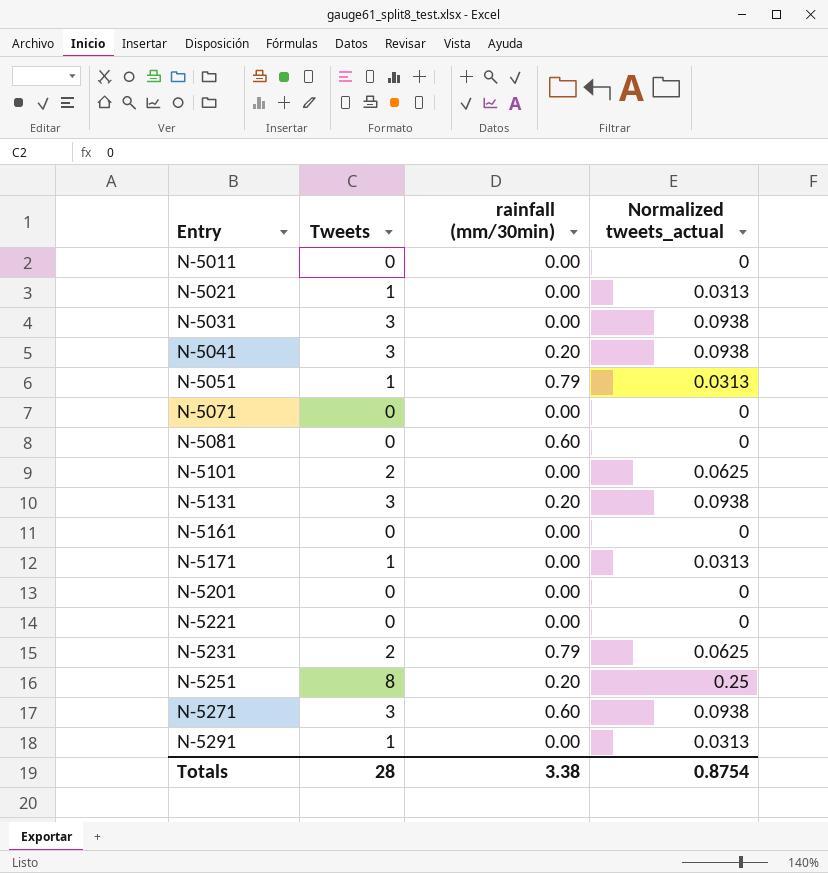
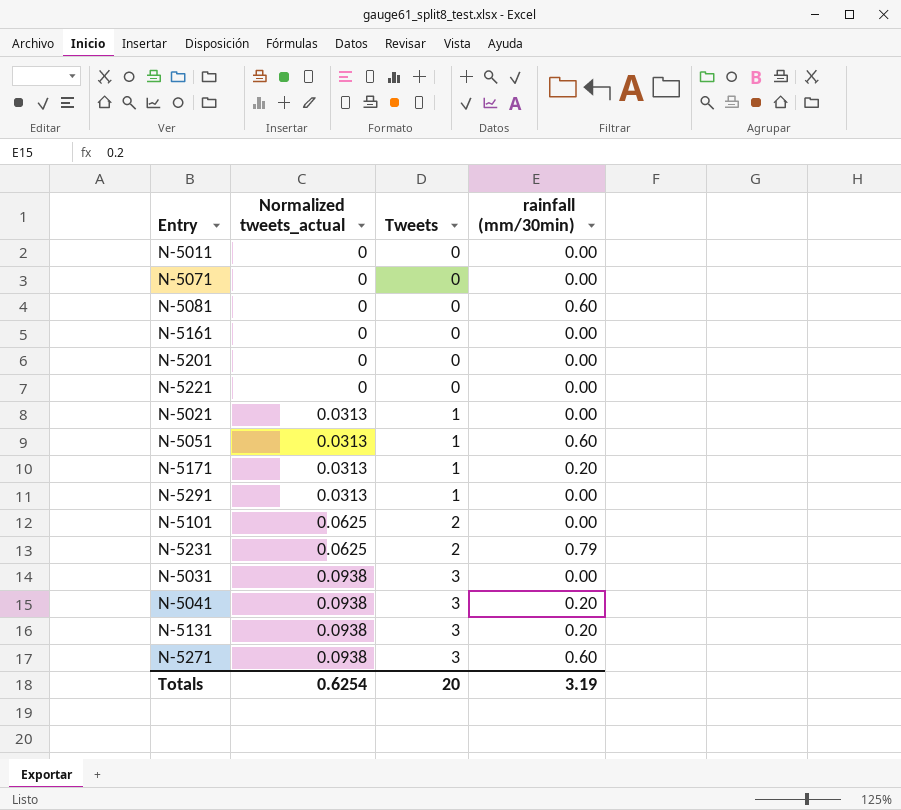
row order: Entry ascending -> Normalized tweets_actual ascending
column Normalized tweets_actual | position: 4 -> 2
row N-5251: 8 | 0.20 | 0.25 -> none
N-5051 | rainfall (mm/30min): 0.79 -> 0.60
N-5171 | rainfall (mm/30min): 0.00 -> 0.20
Totals | Normalized tweets_actual: 0.8754 -> 0.6254
Totals | Tweets: 28 -> 20
Totals | rainfall (mm/30min): 3.38 -> 3.19

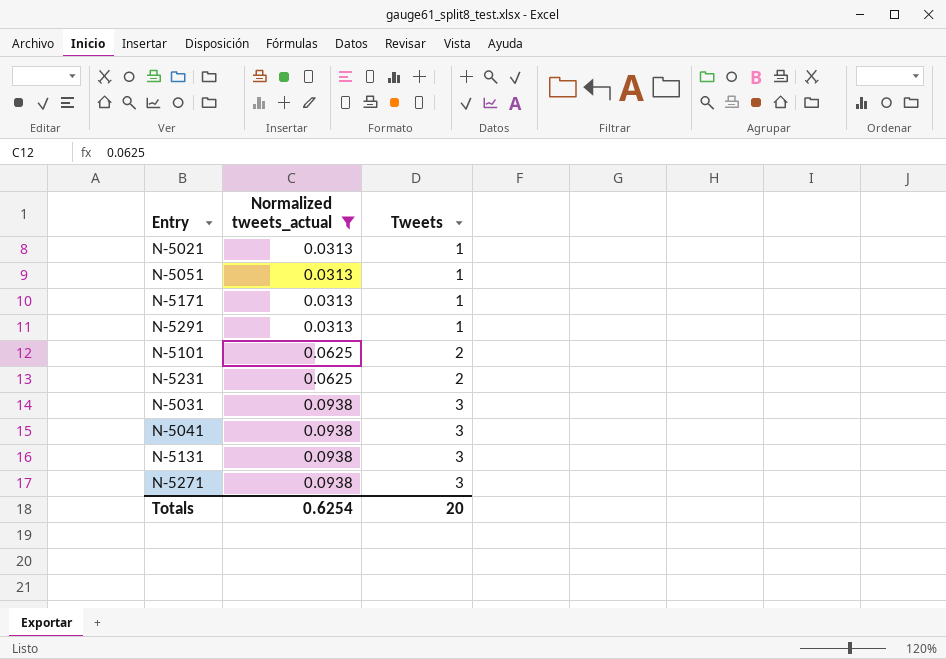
filter: none -> Normalized tweets_actual != 0
column rainfall (mm/30min) | position: 4 -> none

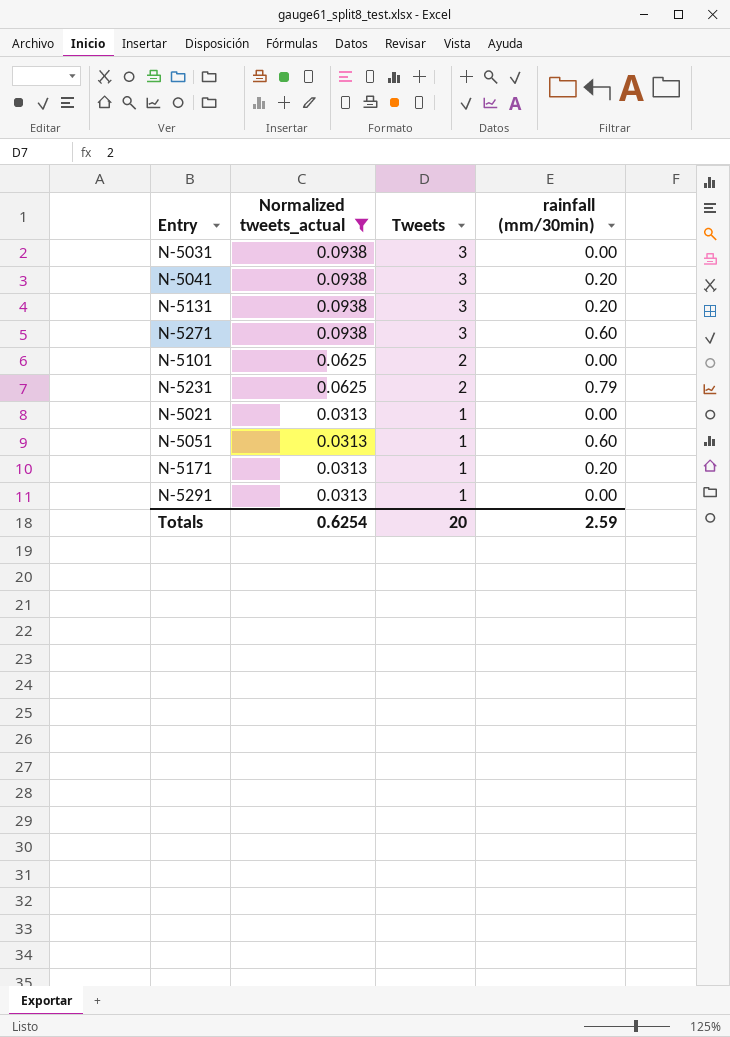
row order: Normalized tweets_actual ascending -> Normalized tweets_actual descending
column rainfall (mm/30min) | position: none -> 4

